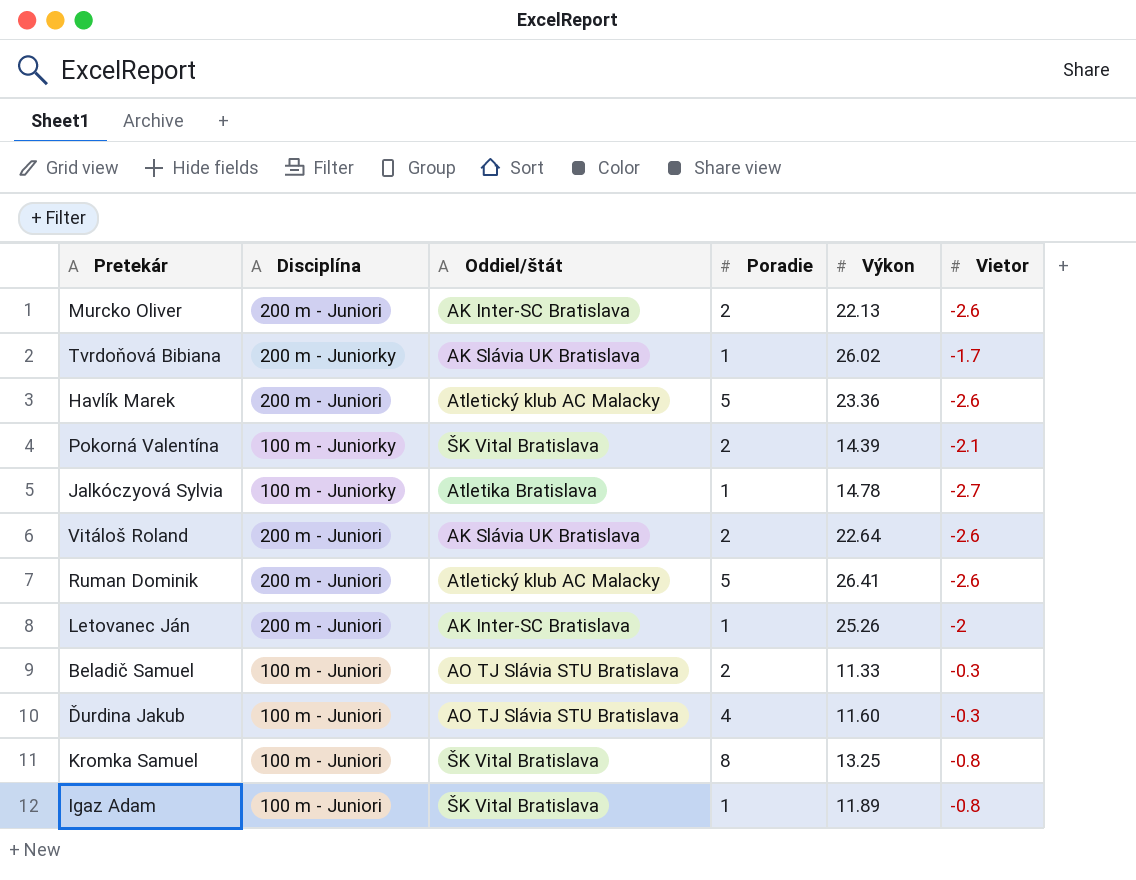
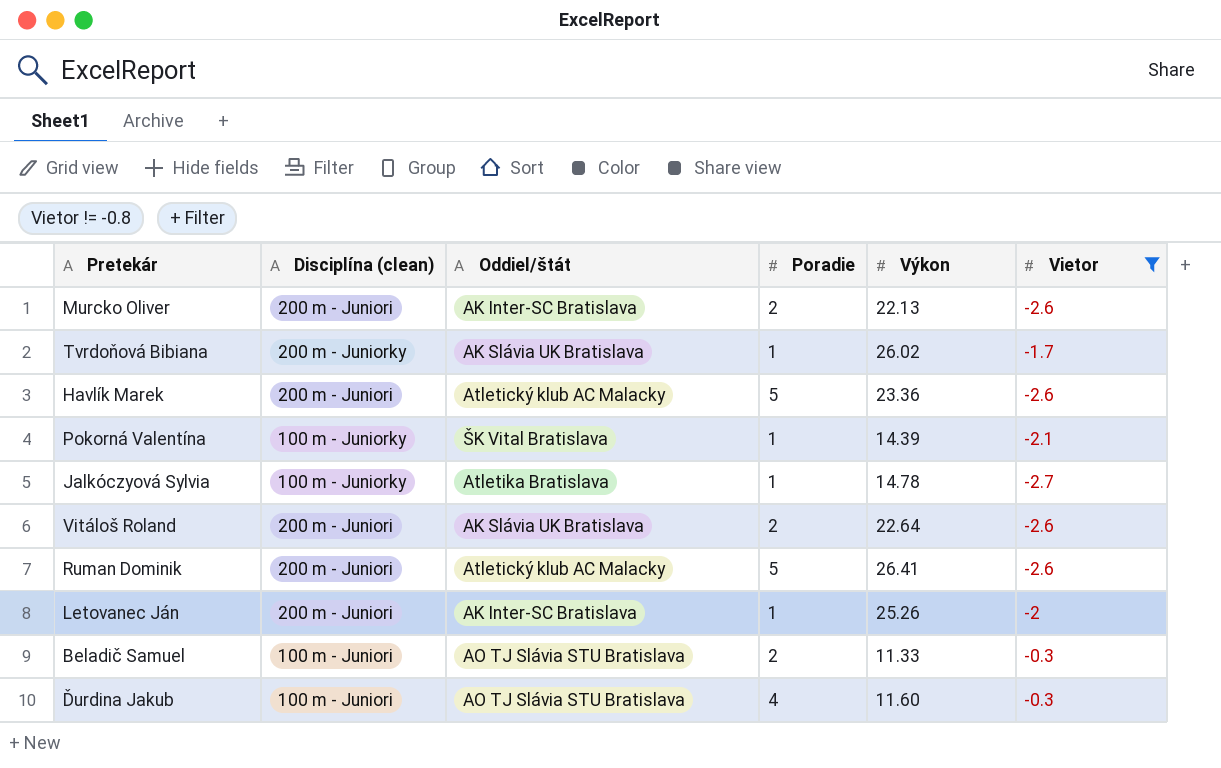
filter: none -> Vietor != -0.8
column name: Disciplína -> Disciplína (clean)
Pokorná Valentína | Poradie: 2 -> 1

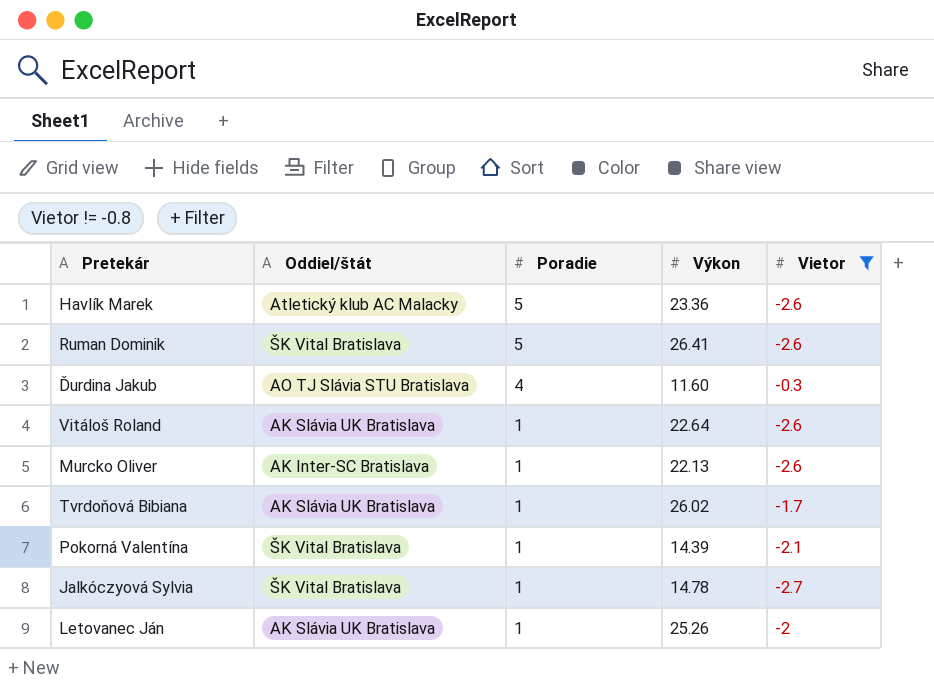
row order: none -> Poradie descending
column Disciplína (clean) | position: 2 -> none
row Beladič Samuel: 100 m - Juniori | AO TJ Slávia STU Bratislava | 2 | 11.33 | -0.3 -> none
Ruman Dominik | Oddiel/štát: Atletický klub AC Malacky -> ŠK Vital Bratislava
Vitáloš Roland | Poradie: 2 -> 1
Murcko Oliver | Poradie: 2 -> 1
Jalkóczyová Sylvia | Oddiel/štát: Atletika Bratislava -> ŠK Vital Bratislava
Letovanec Ján | Oddiel/štát: AK Inter-SC Bratislava -> AK Slávia UK Bratislava

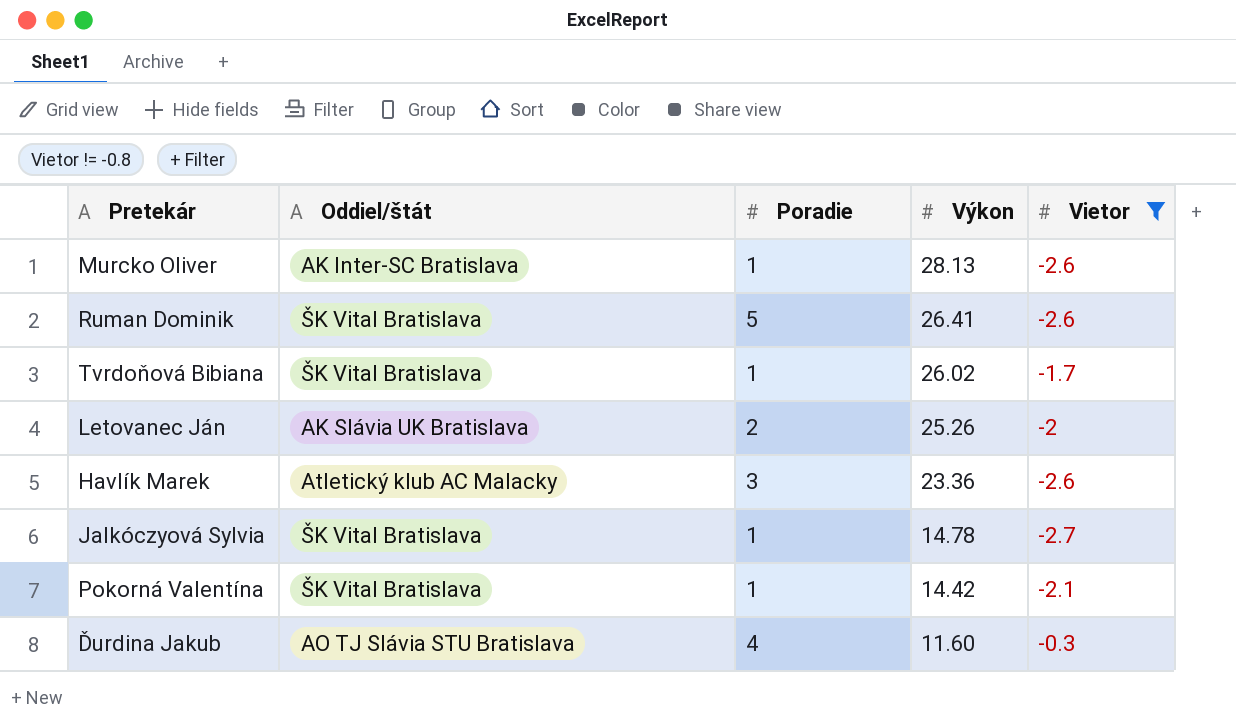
row order: Poradie descending -> Výkon descending
row Vitáloš Roland: AK Slávia UK Bratislava | 1 | 22.64 | -2.6 -> none
Murcko Oliver | Výkon: 22.13 -> 28.13
Tvrdoňová Bibiana | Oddiel/štát: AK Slávia UK Bratislava -> ŠK Vital Bratislava
Letovanec Ján | Poradie: 1 -> 2
Havlík Marek | Poradie: 5 -> 3
Pokorná Valentína | Výkon: 14.39 -> 14.42

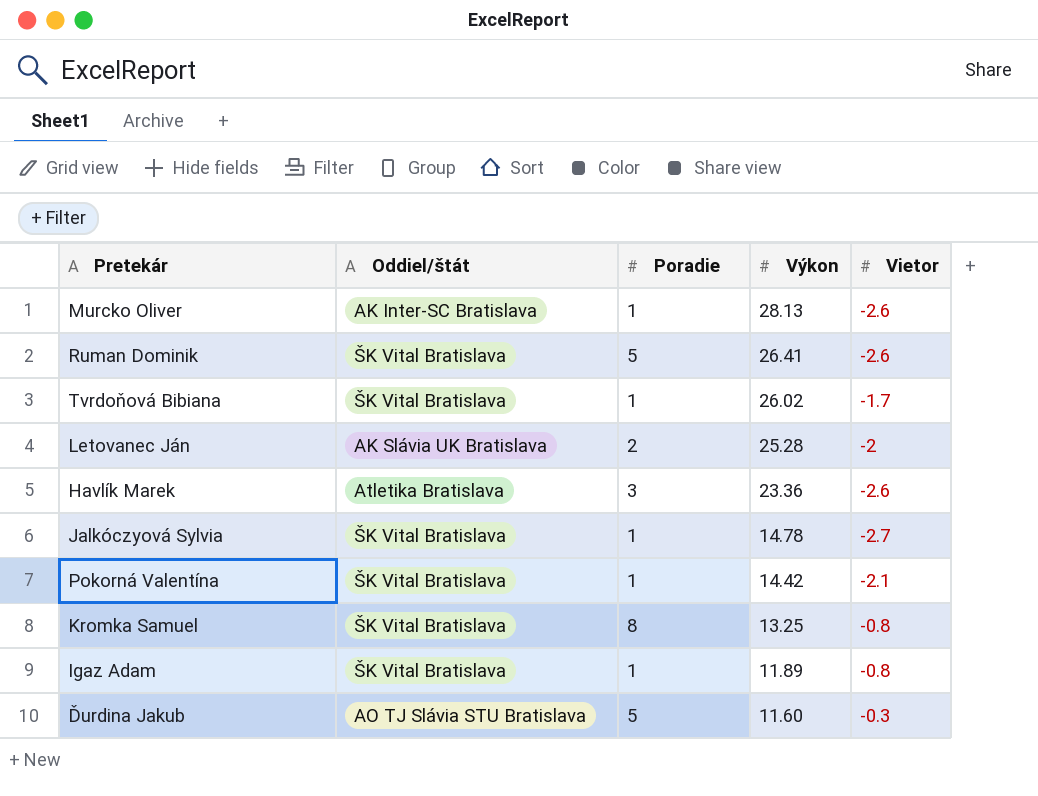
filter: Vietor != -0.8 -> none
Letovanec Ján | Výkon: 25.26 -> 25.28
Havlík Marek | Oddiel/štát: Atletický klub AC Malacky -> Atletika Bratislava
Ďurdina Jakub | Poradie: 4 -> 5

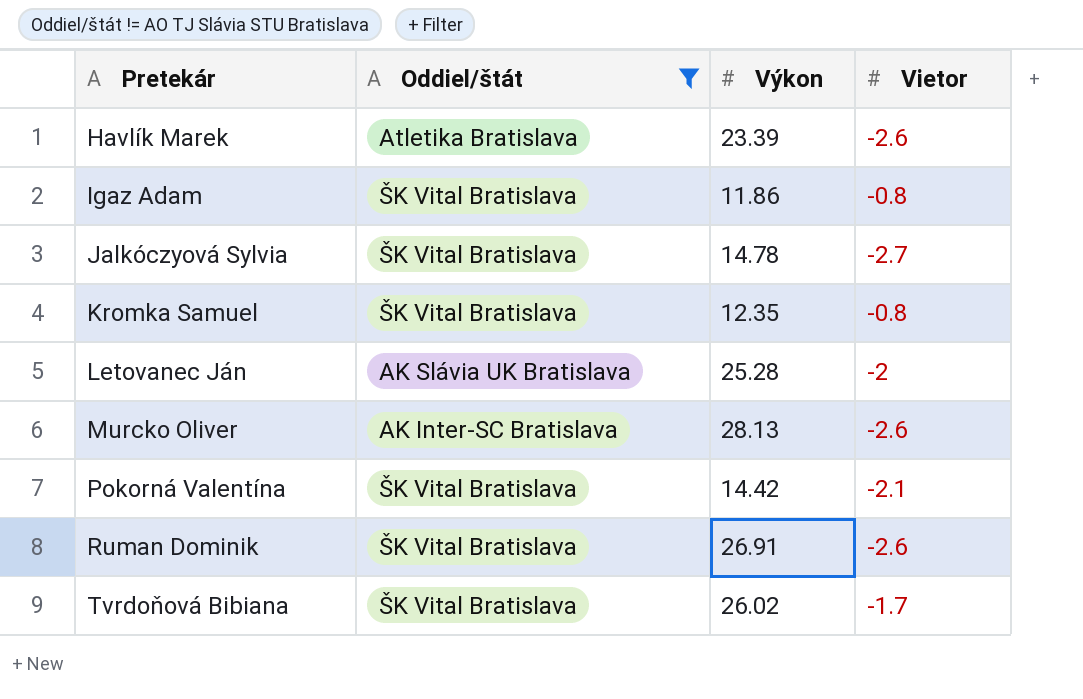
filter: none -> Oddiel/štát != AO TJ Slávia STU Bratislava
row order: Výkon descending -> Pretekár ascending
column Poradie | position: 3 -> none
Havlík Marek | Výkon: 23.36 -> 23.39
Igaz Adam | Výkon: 11.89 -> 11.86
Kromka Samuel | Výkon: 13.25 -> 12.35
Ruman Dominik | Výkon: 26.41 -> 26.91

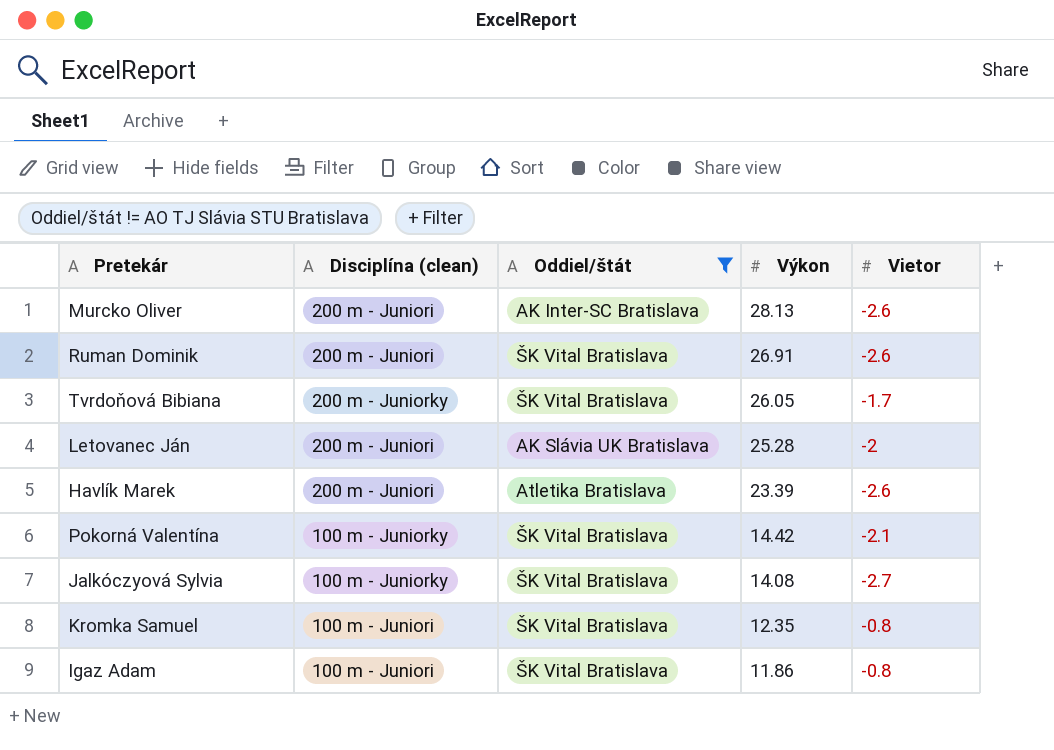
row order: Pretekár ascending -> Výkon descending
column Disciplína (clean) | position: none -> 2
Tvrdoňová Bibiana | Výkon: 26.02 -> 26.05
Jalkóczyová Sylvia | Výkon: 14.78 -> 14.08

